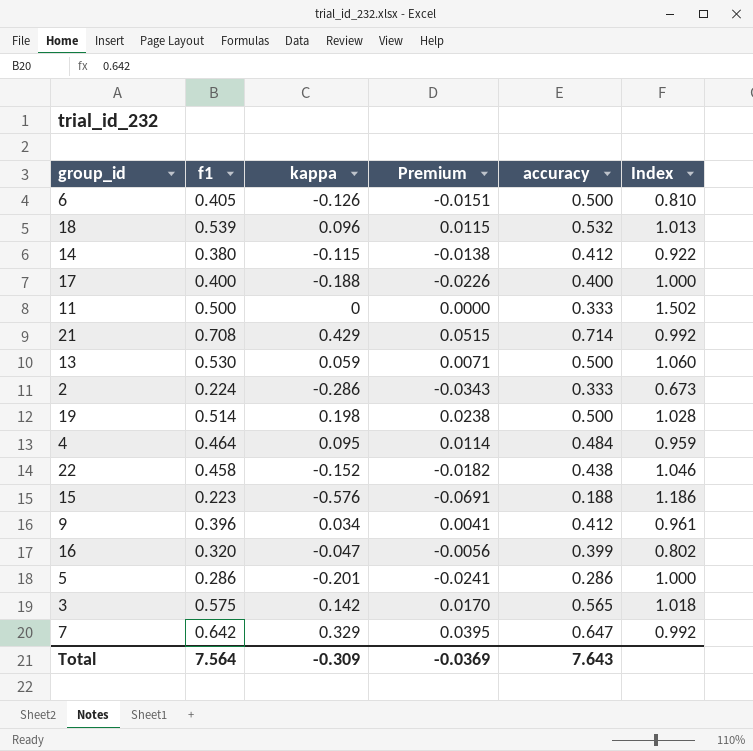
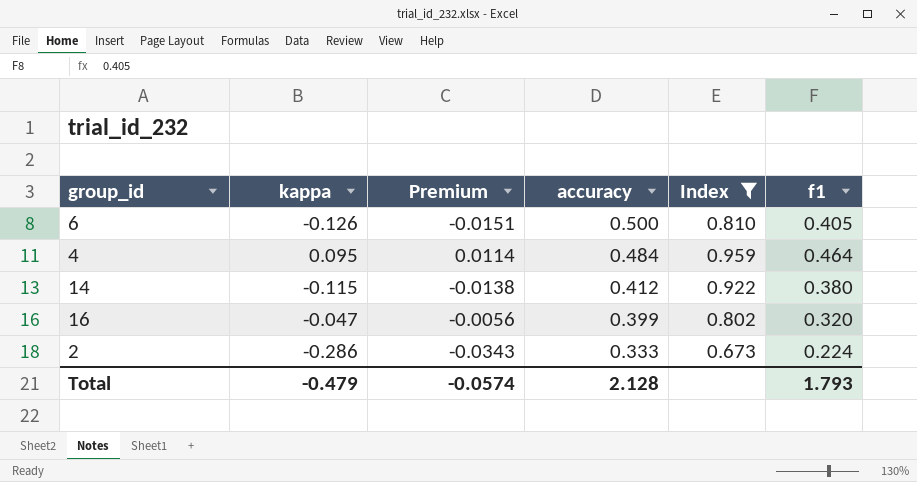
filter: none -> Index <= 0.959
row order: none -> accuracy descending
column f1 | position: 2 -> 6
Total | kappa: -0.309 -> -0.479
Total | Premium: -0.0369 -> -0.0574
Total | accuracy: 7.643 -> 2.128
Total | f1: 7.564 -> 1.793

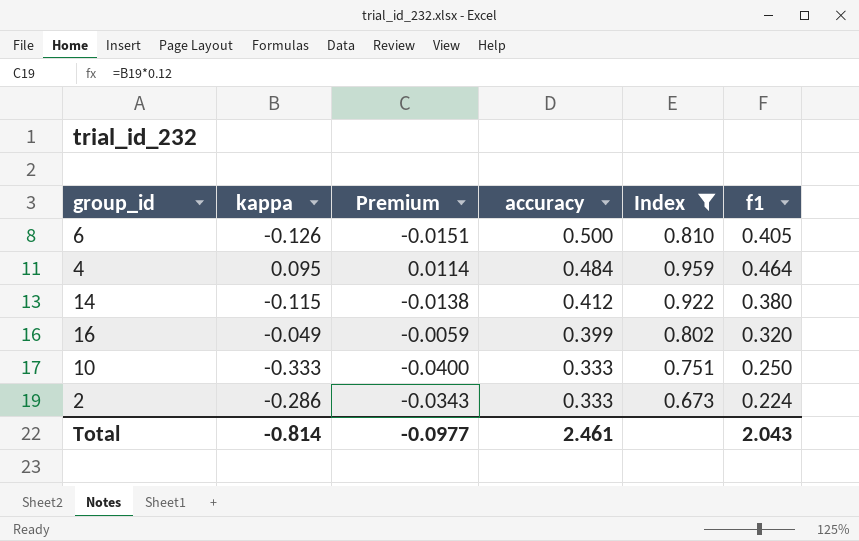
16 | kappa: -0.047 -> -0.049
16 | Premium: -0.0056 -> -0.0059
row 10: none -> -0.333 | -0.0400 | 0.333 | 0.751 | 0.250
Total | kappa: -0.479 -> -0.814
Total | Premium: -0.0574 -> -0.0977
Total | accuracy: 2.128 -> 2.461
Total | f1: 1.793 -> 2.043

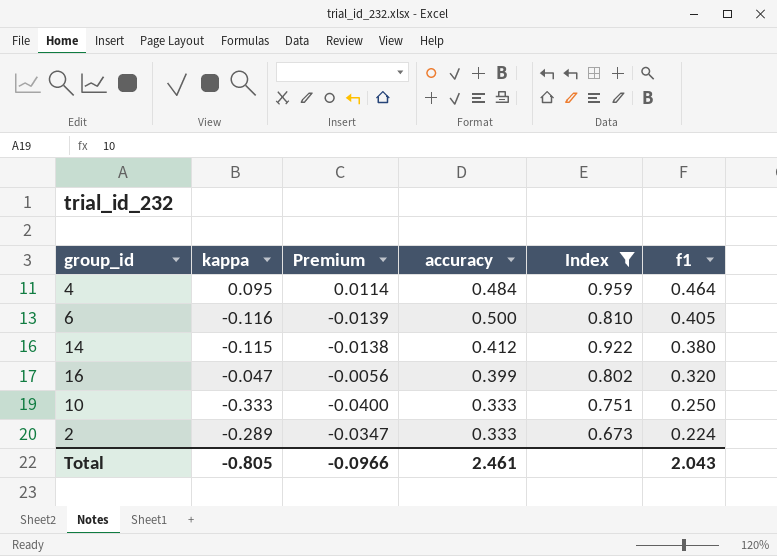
row order: accuracy descending -> f1 descending
6 | kappa: -0.126 -> -0.116
6 | Premium: -0.0151 -> -0.0139
16 | kappa: -0.049 -> -0.047
16 | Premium: -0.0059 -> -0.0056
2 | kappa: -0.286 -> -0.289
2 | Premium: -0.0343 -> -0.0347
Total | kappa: -0.814 -> -0.805
Total | Premium: -0.0977 -> -0.0966

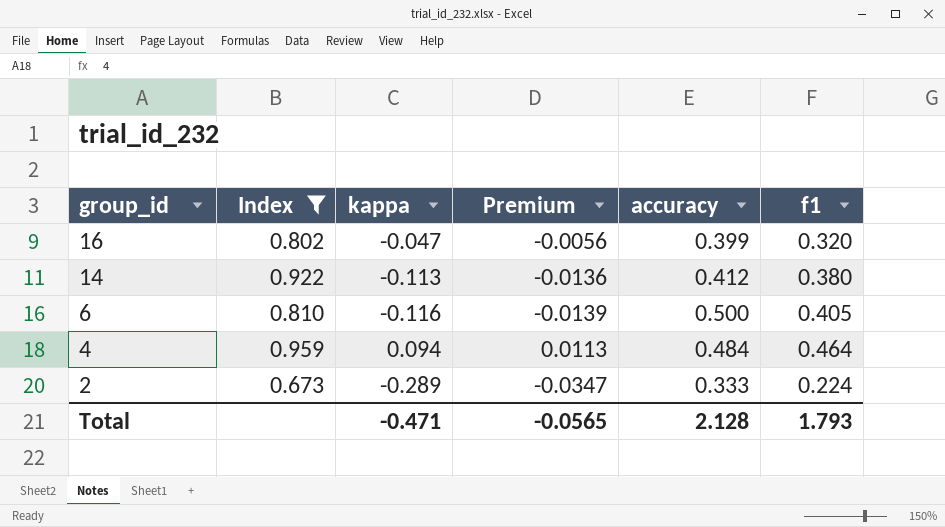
row order: f1 descending -> group_id descending
column Index | position: 5 -> 2
row 10: -0.333 | -0.0400 | 0.333 | 0.751 | 0.250 -> none
14 | kappa: -0.115 -> -0.113
14 | Premium: -0.0138 -> -0.0136
4 | kappa: 0.095 -> 0.094
4 | Premium: 0.0114 -> 0.0113
Total | kappa: -0.805 -> -0.471
Total | Premium: -0.0966 -> -0.0565
Total | accuracy: 2.461 -> 2.128
Total | f1: 2.043 -> 1.793

